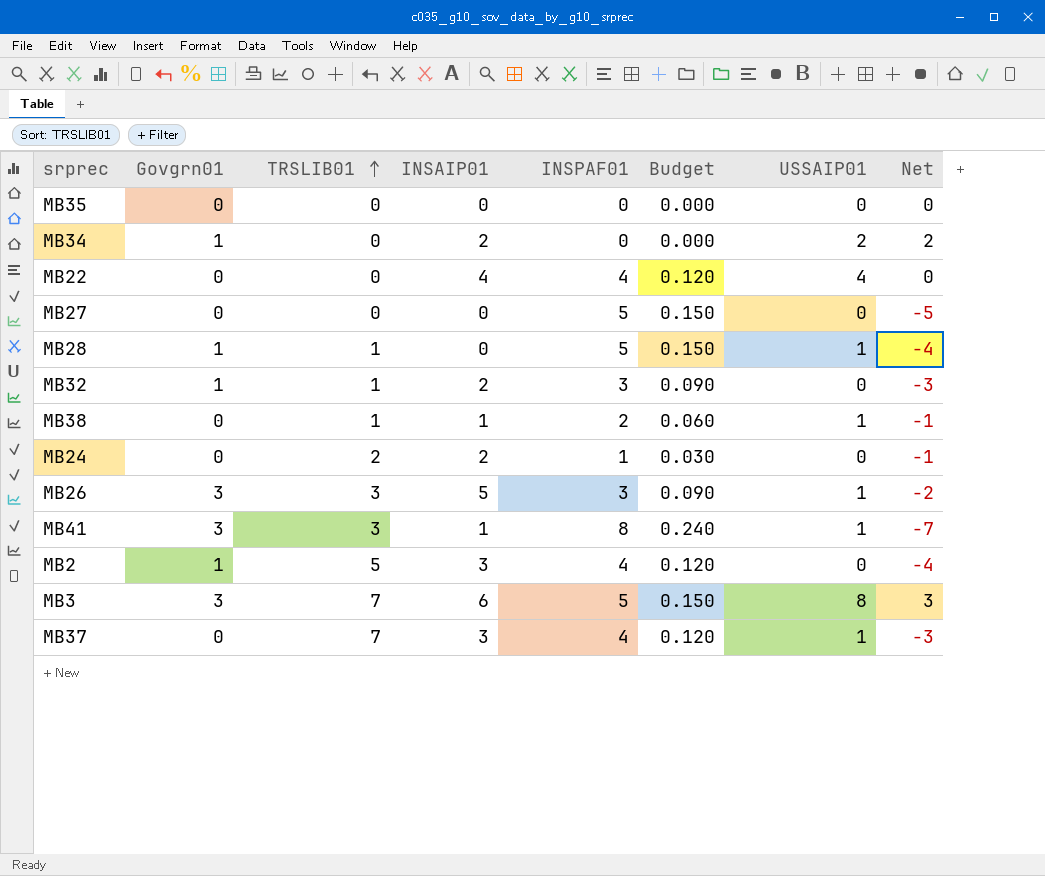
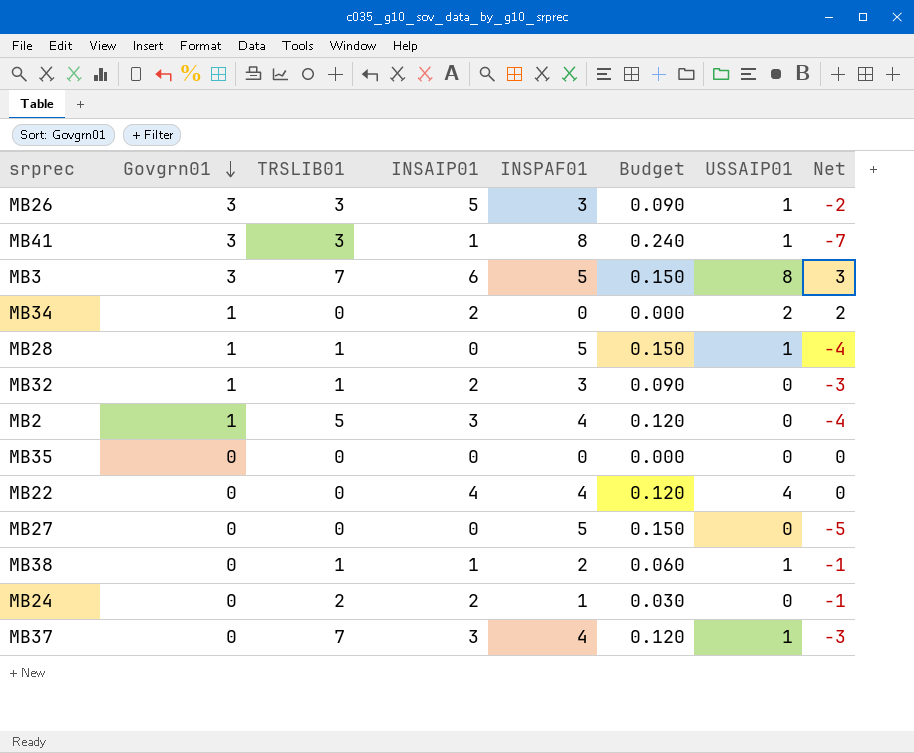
row order: TRSLIB01 ascending -> Govgrn01 descending

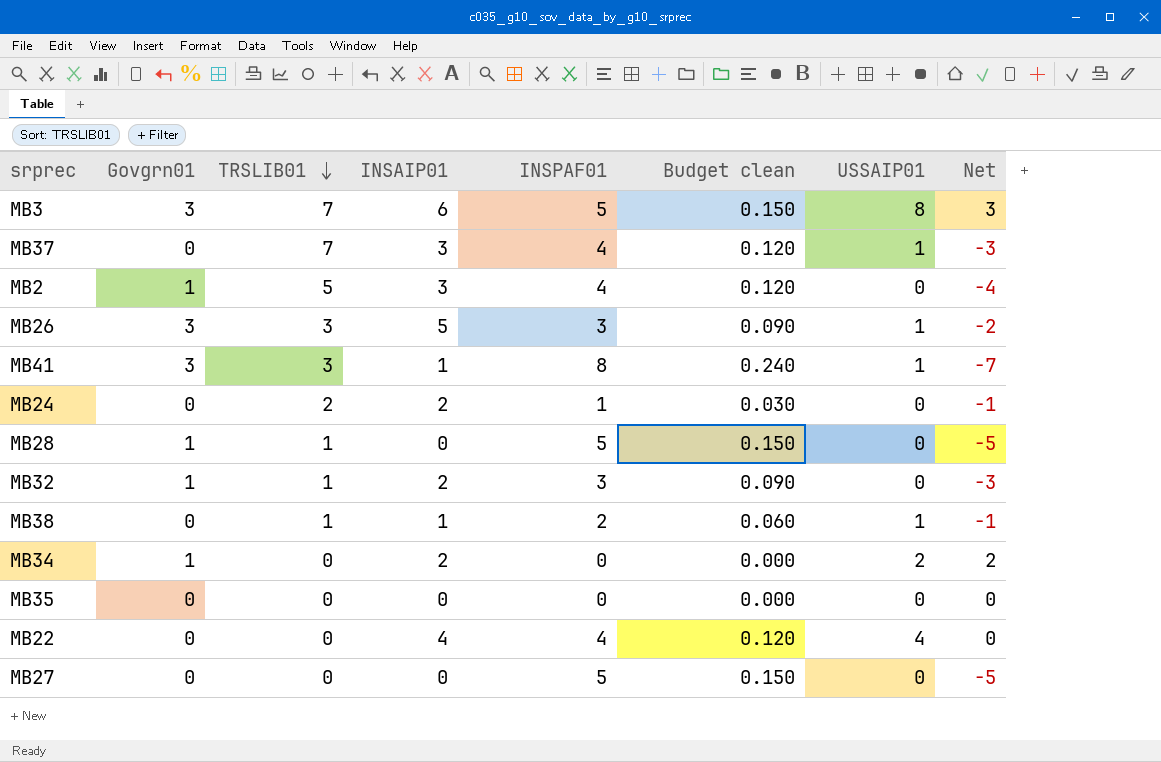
row order: Govgrn01 descending -> TRSLIB01 descending
column name: Budget -> Budget clean
MB28 | USSAIP01: 1 -> 0
MB28 | Net: -4 -> -5

